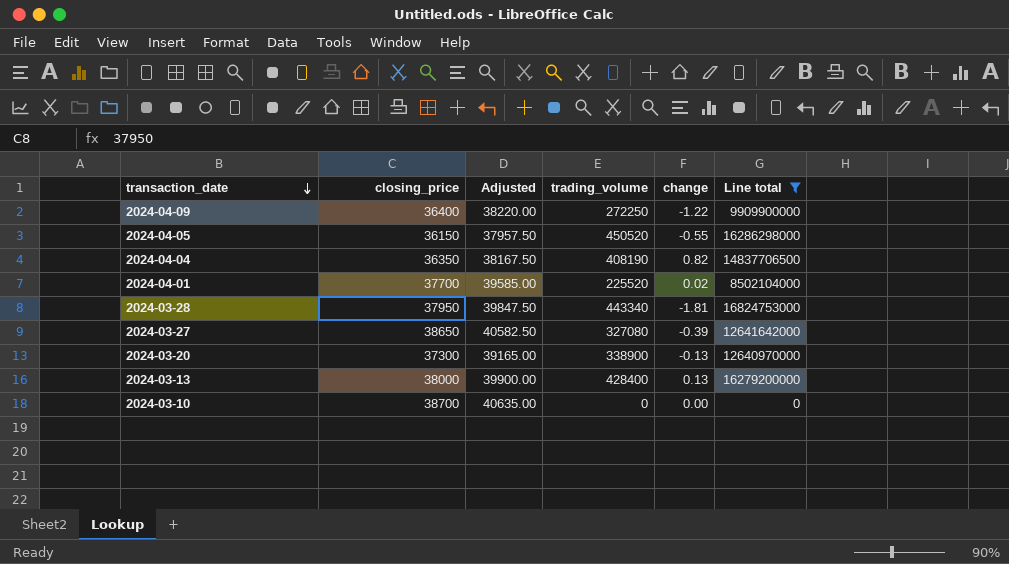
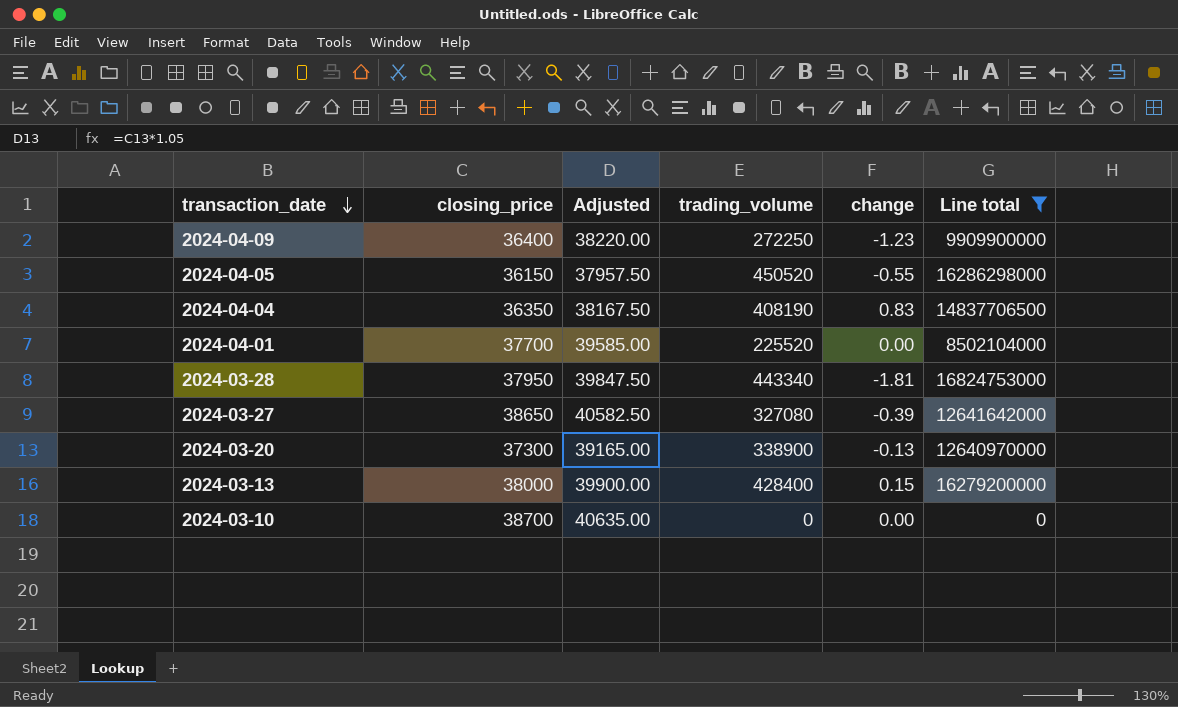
2024-04-09 | change: -1.22 -> -1.23
2024-04-04 | change: 0.82 -> 0.83
2024-04-01 | change: 0.02 -> 0.00
2024-03-13 | change: 0.13 -> 0.15

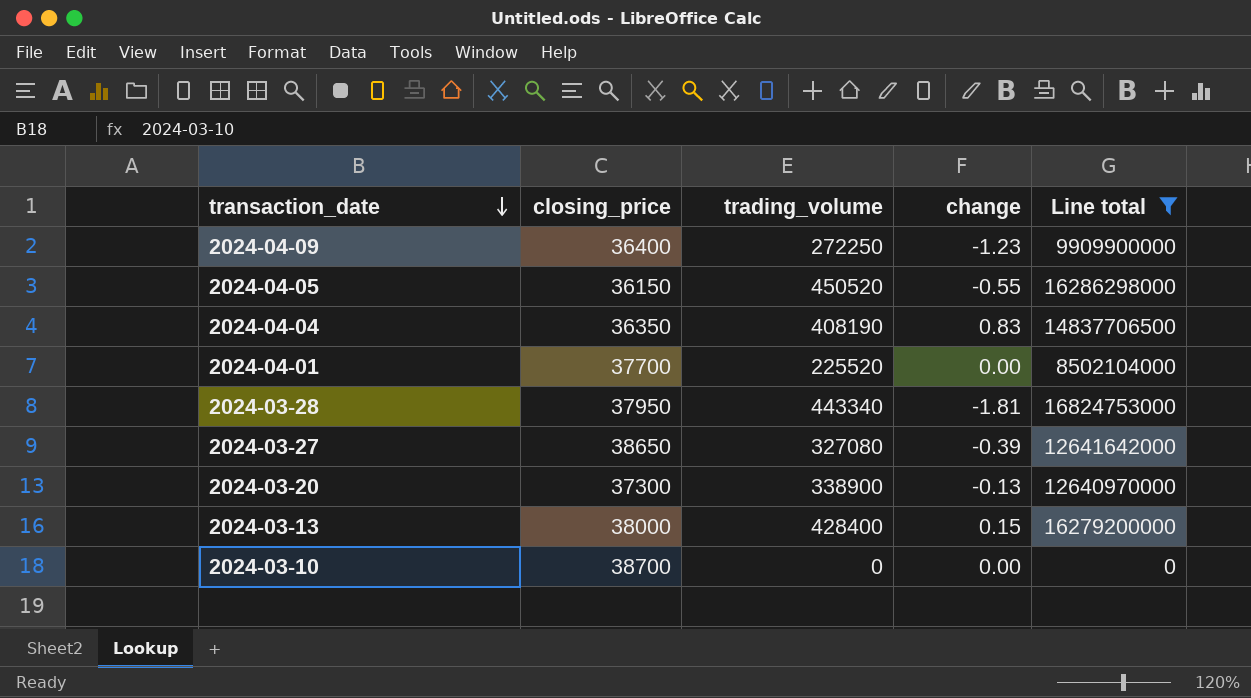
column Adjusted | formula: [closing_price] * 1.05 -> none

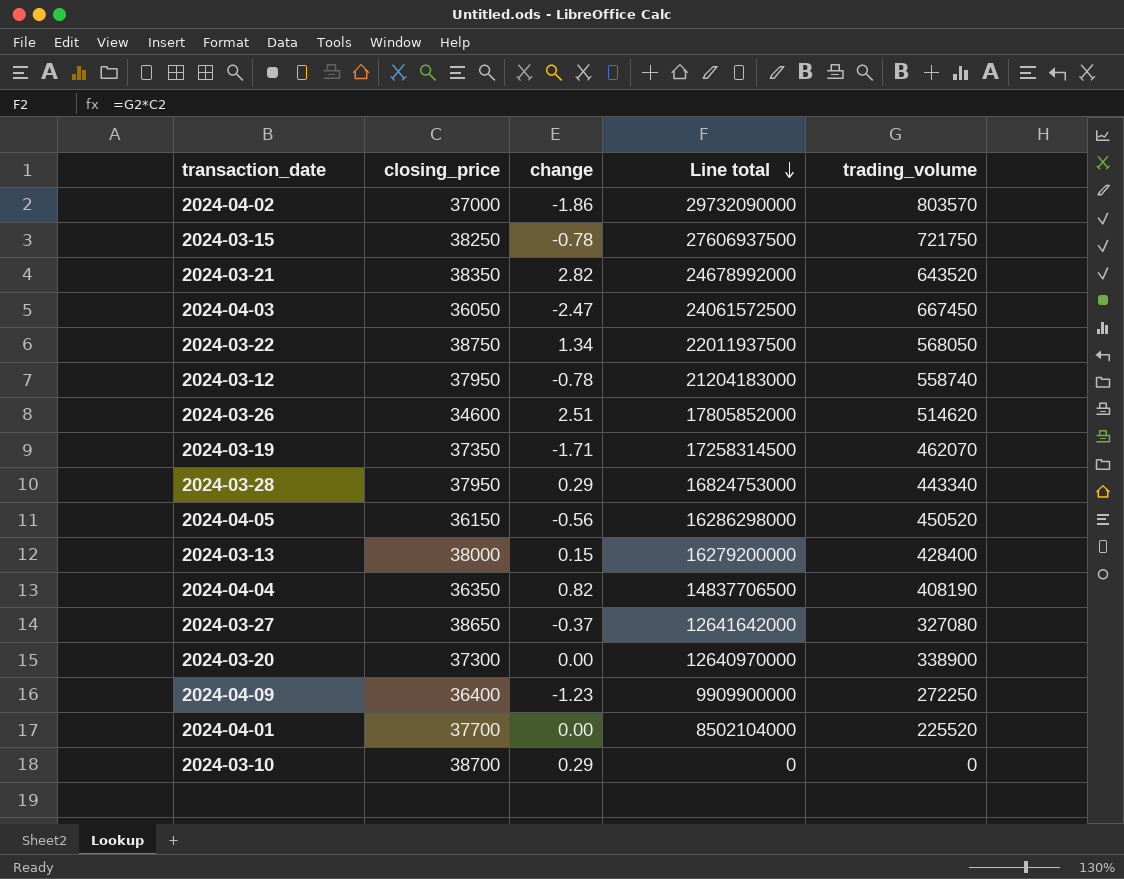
filter: Line total <= 16824753000 -> none
row order: transaction_date descending -> Line total descending
column trading_volume | position: 3 -> 5
2024-03-28 | change: -1.81 -> 0.29
2024-04-05 | change: -0.55 -> -0.56
2024-04-04 | change: 0.83 -> 0.82
2024-03-27 | change: -0.39 -> -0.37
2024-03-20 | change: -0.13 -> 0.00
2024-03-10 | change: 0.00 -> 0.29

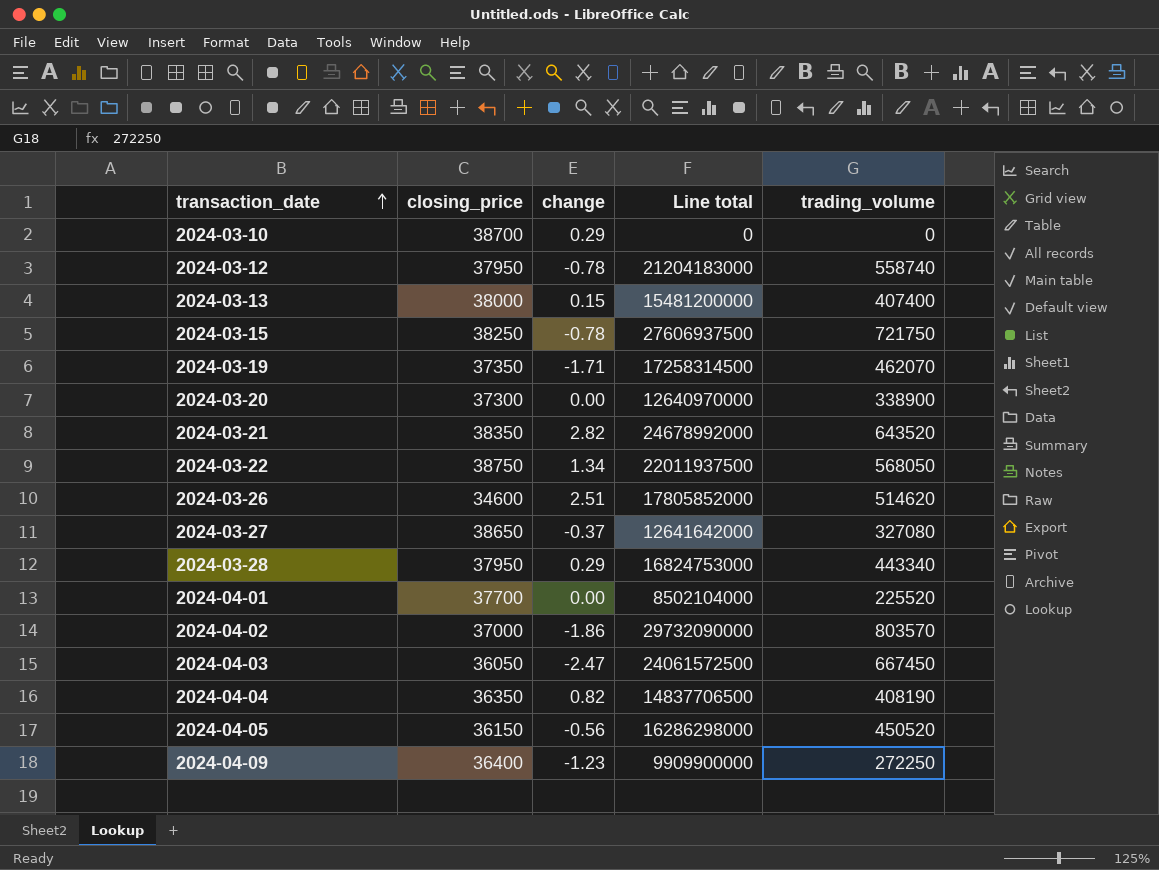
row order: Line total descending -> transaction_date ascending
2024-03-13 | Line total: 16279200000 -> 15481200000
2024-03-13 | trading_volume: 428400 -> 407400

